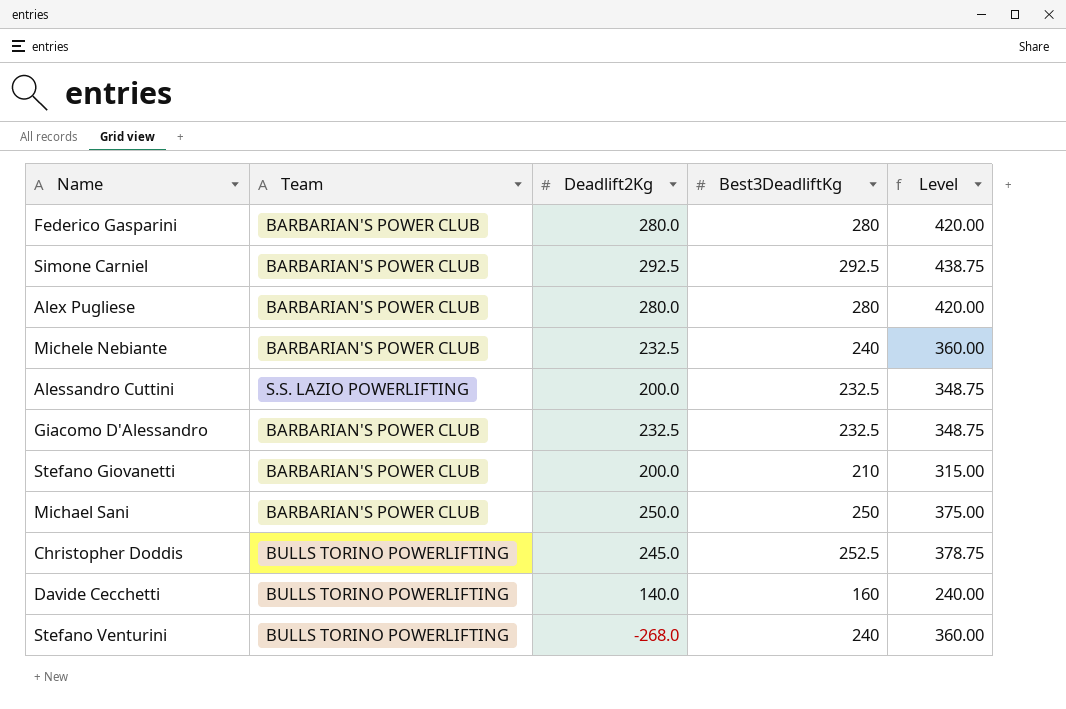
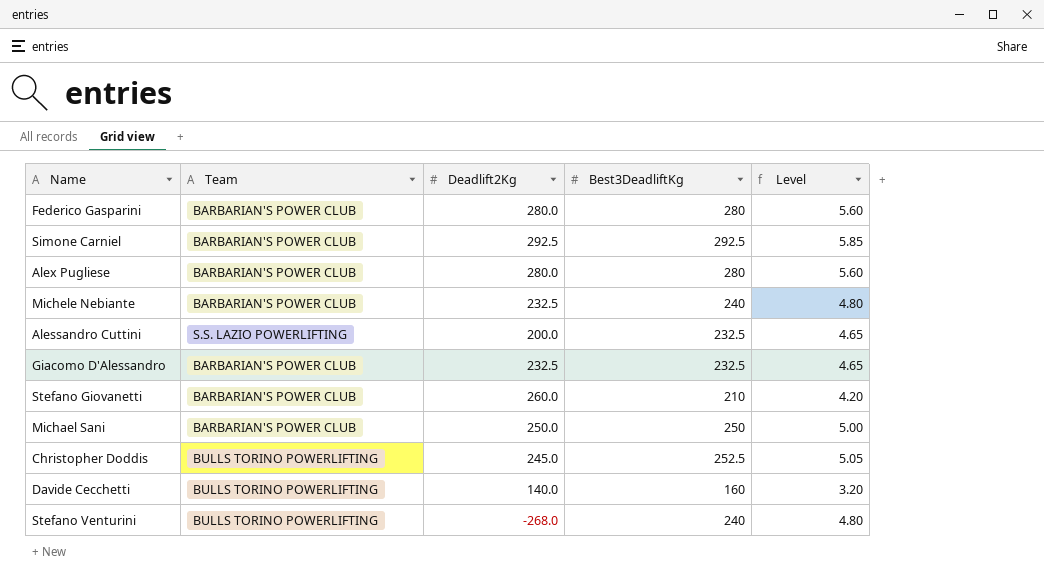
column Level | formula: [Best3DeadliftKg] * 1.5 -> [Best3DeadliftKg] * 0.02
Stefano Giovanetti | Deadlift2Kg: 200.0 -> 260.0

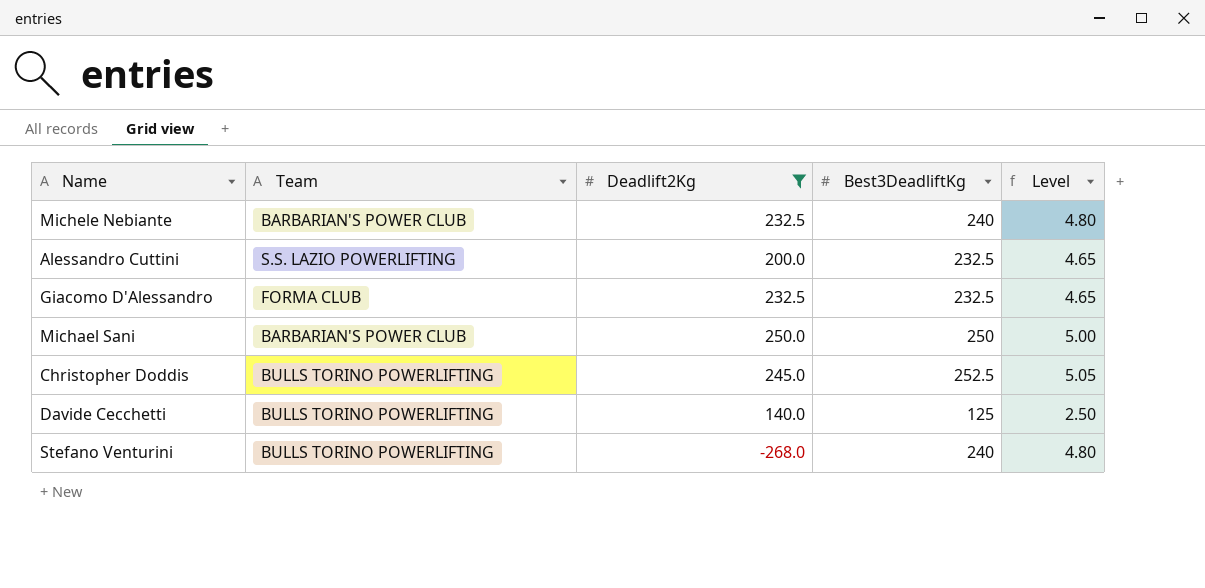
filter: none -> Deadlift2Kg <= 250.0
Giacomo D'Alessandro | Team: BARBARIAN'S POWER CLUB -> FORMA CLUB
Davide Cecchetti | Best3DeadliftKg: 160 -> 125
Davide Cecchetti | Level: 3.20 -> 2.50

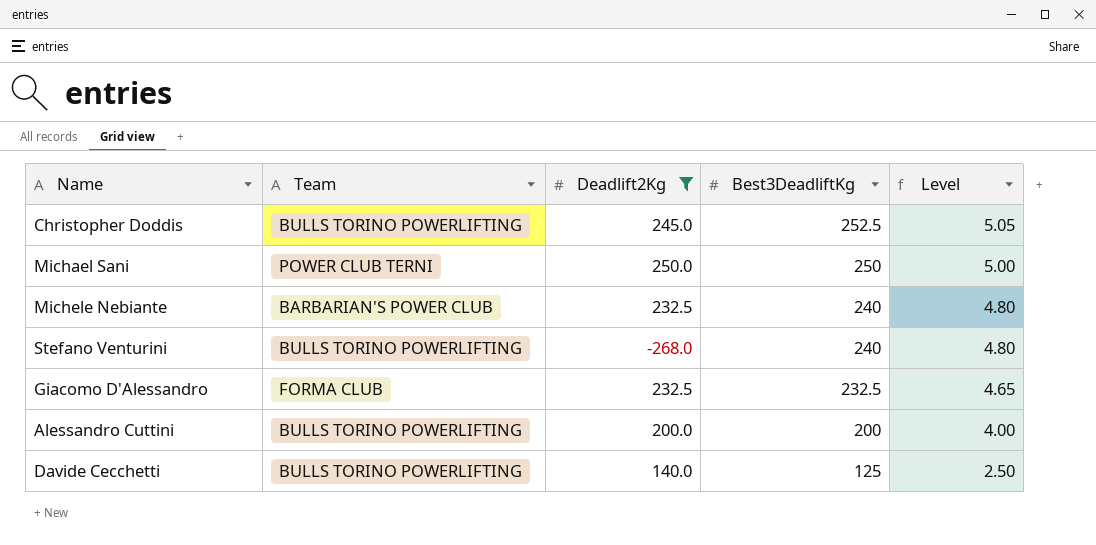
row order: none -> Best3DeadliftKg descending
Michael Sani | Team: BARBARIAN'S POWER CLUB -> POWER CLUB TERNI
Alessandro Cuttini | Team: S.S. LAZIO POWERLIFTING -> BULLS TORINO POWERLIFTING
Alessandro Cuttini | Best3DeadliftKg: 232.5 -> 200
Alessandro Cuttini | Level: 4.65 -> 4.00

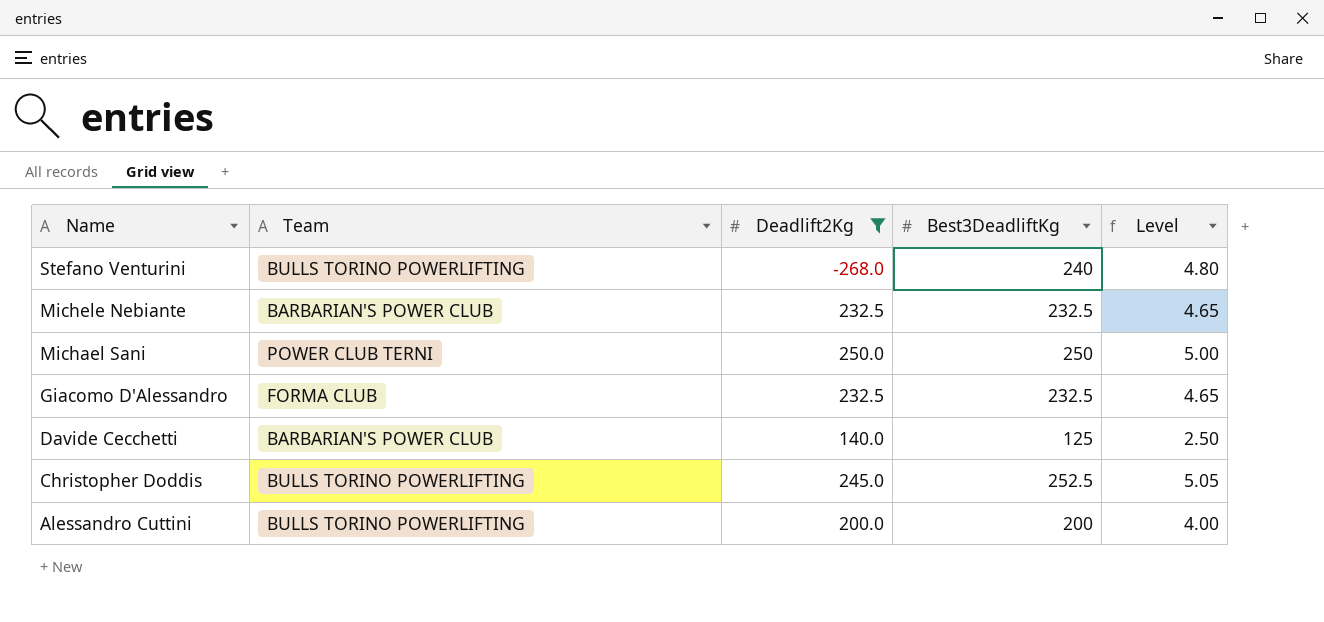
row order: Best3DeadliftKg descending -> Name descending
Michele Nebiante | Best3DeadliftKg: 240 -> 232.5
Michele Nebiante | Level: 4.80 -> 4.65
Davide Cecchetti | Team: BULLS TORINO POWERLIFTING -> BARBARIAN'S POWER CLUB

